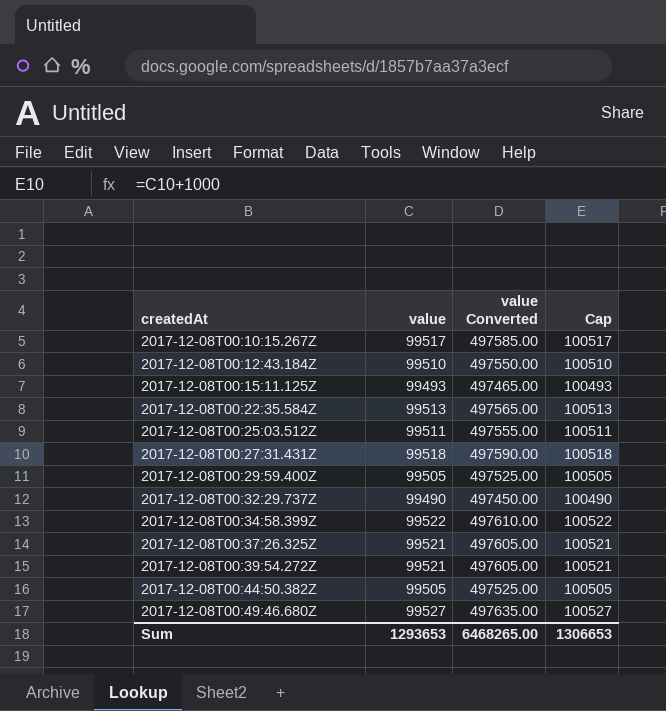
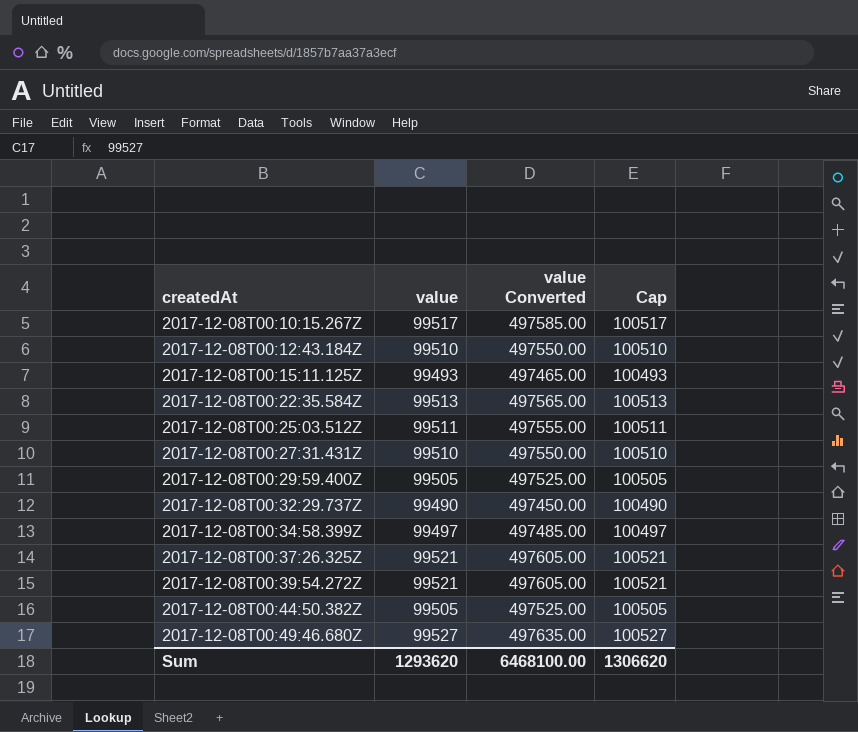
2017-12-08T00:27:31.431Z | value: 99518 -> 99510
2017-12-08T00:27:31.431Z | value Converted: 497590.00 -> 497550.00
2017-12-08T00:27:31.431Z | Cap: 100518 -> 100510
2017-12-08T00:34:58.399Z | value: 99522 -> 99497
2017-12-08T00:34:58.399Z | value Converted: 497610.00 -> 497485.00
2017-12-08T00:34:58.399Z | Cap: 100522 -> 100497
Sum | value: 1293653 -> 1293620
Sum | value Converted: 6468265.00 -> 6468100.00
Sum | Cap: 1306653 -> 1306620

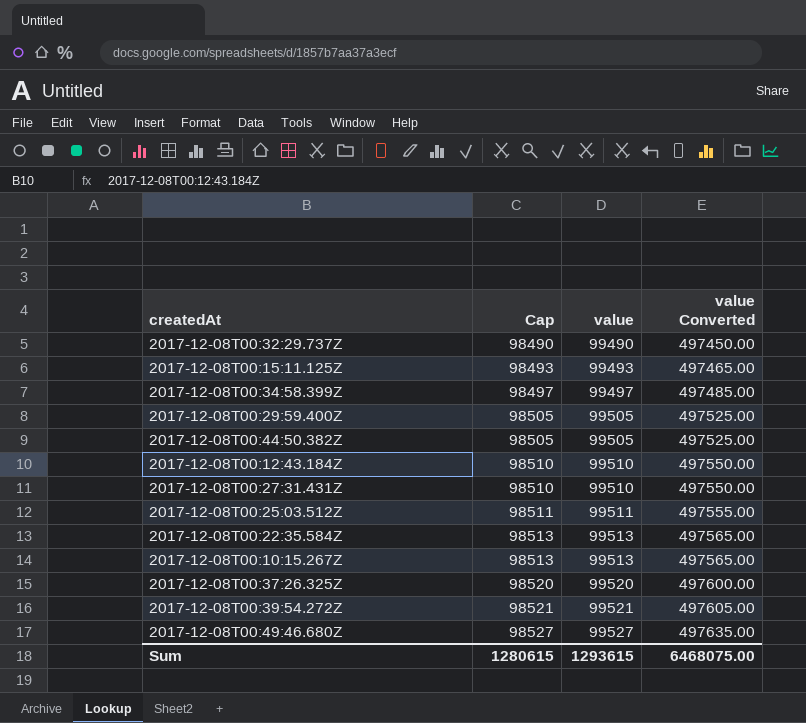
row order: createdAt ascending -> Cap ascending
column Cap | formula: [value] + 1000 -> [value] - 1000
column Cap | position: 4 -> 2
2017-12-08T00:10:15.267Z | value: 99517 -> 99513
2017-12-08T00:10:15.267Z | value Converted: 497585.00 -> 497565.00
2017-12-08T00:37:26.325Z | value: 99521 -> 99520
2017-12-08T00:37:26.325Z | value Converted: 497605.00 -> 497600.00
Sum | Cap: 1306620 -> 1280615
Sum | value: 1293620 -> 1293615
Sum | value Converted: 6468100.00 -> 6468075.00

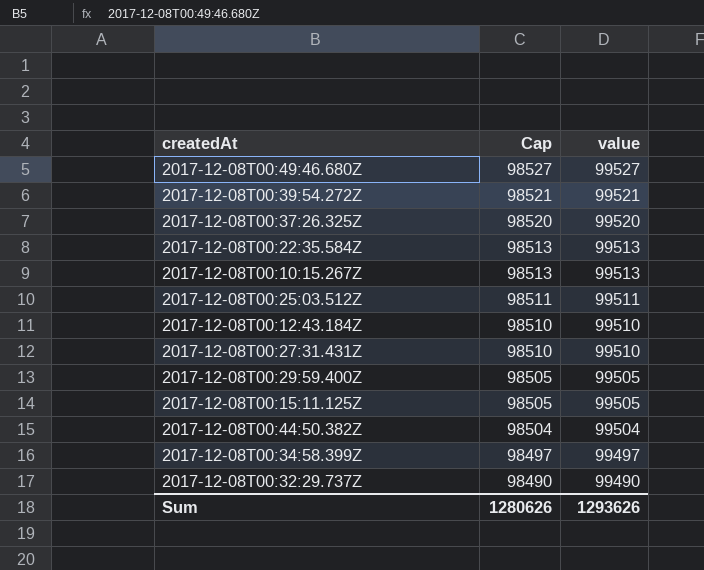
row order: Cap ascending -> Cap descending
column value Converted | formula: [value] * 5 -> none
2017-12-08T00:15:11.125Z | Cap: 98493 -> 98505
2017-12-08T00:15:11.125Z | value: 99493 -> 99505
2017-12-08T00:44:50.382Z | Cap: 98505 -> 98504
2017-12-08T00:44:50.382Z | value: 99505 -> 99504
Sum | Cap: 1280615 -> 1280626
Sum | value: 1293615 -> 1293626

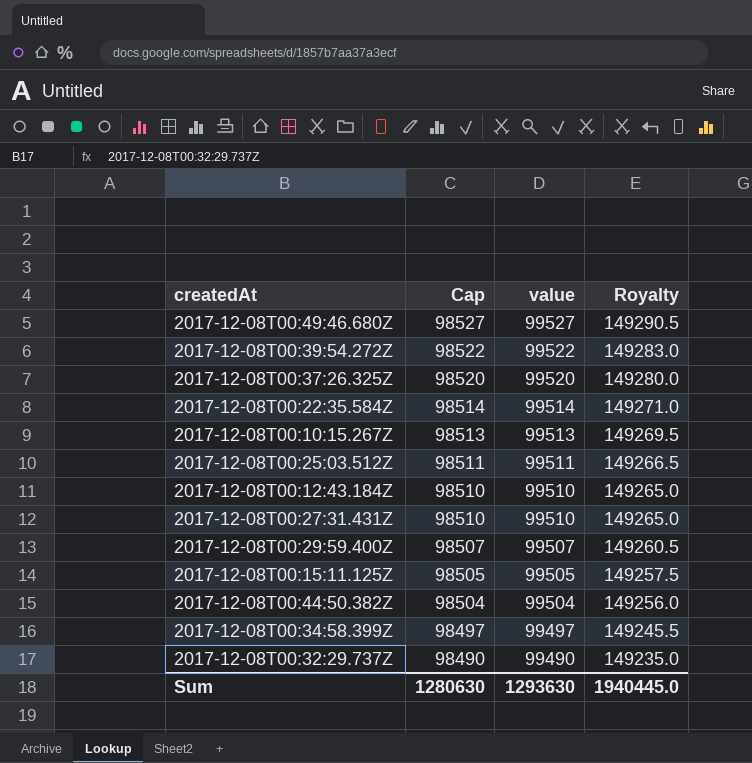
column Royalty | formula: none -> [value] * 1.5
2017-12-08T00:39:54.272Z | Cap: 98521 -> 98522
2017-12-08T00:39:54.272Z | value: 99521 -> 99522
2017-12-08T00:22:35.584Z | Cap: 98513 -> 98514
2017-12-08T00:22:35.584Z | value: 99513 -> 99514
2017-12-08T00:29:59.400Z | Cap: 98505 -> 98507
2017-12-08T00:29:59.400Z | value: 99505 -> 99507
Sum | Cap: 1280626 -> 1280630
Sum | value: 1293626 -> 1293630

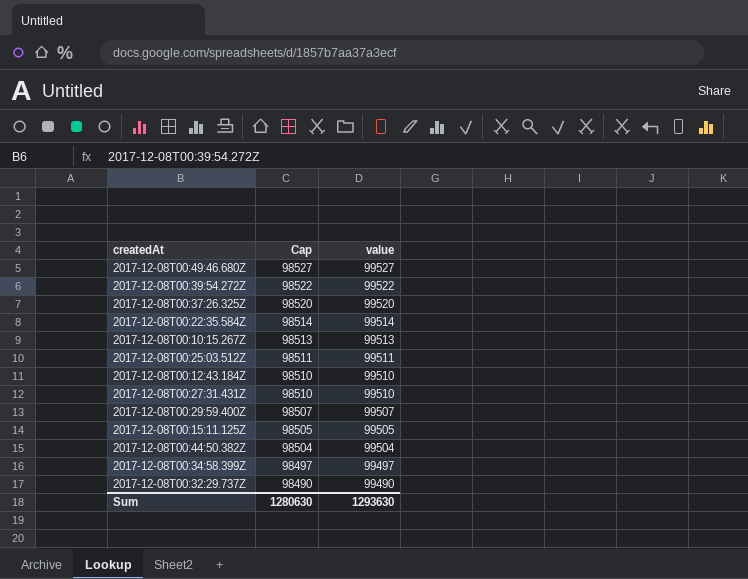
column Royalty | formula: [value] * 1.5 -> none

